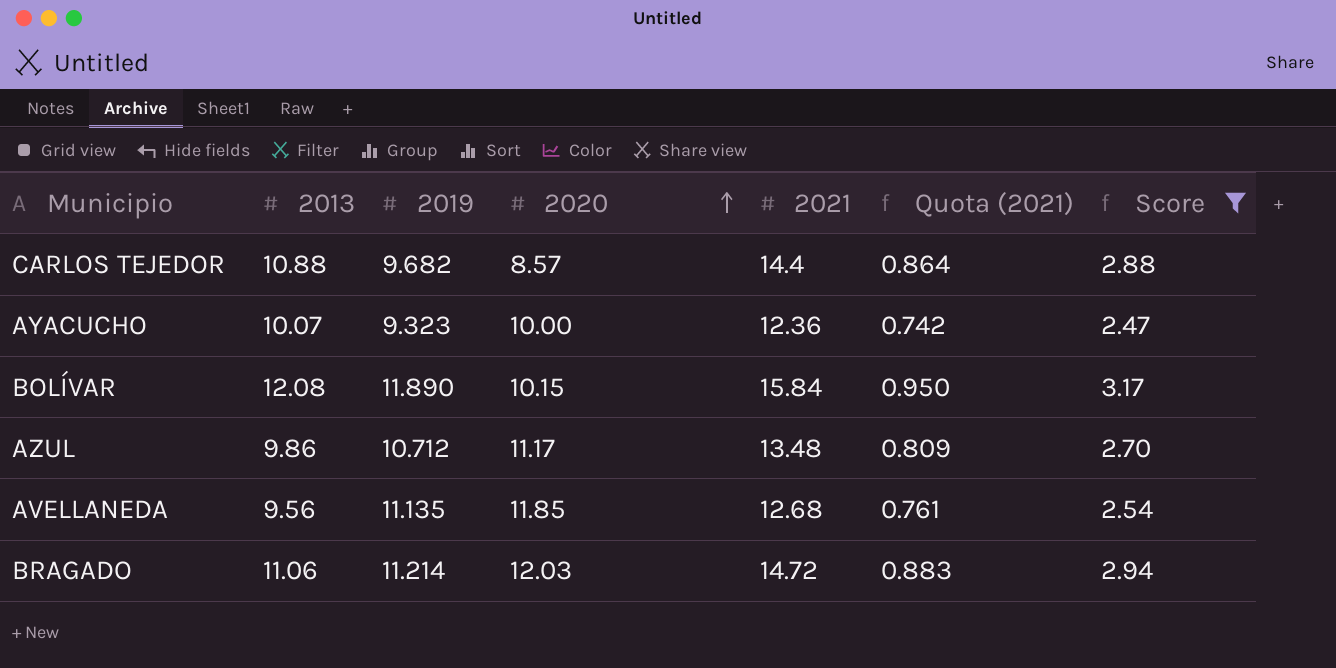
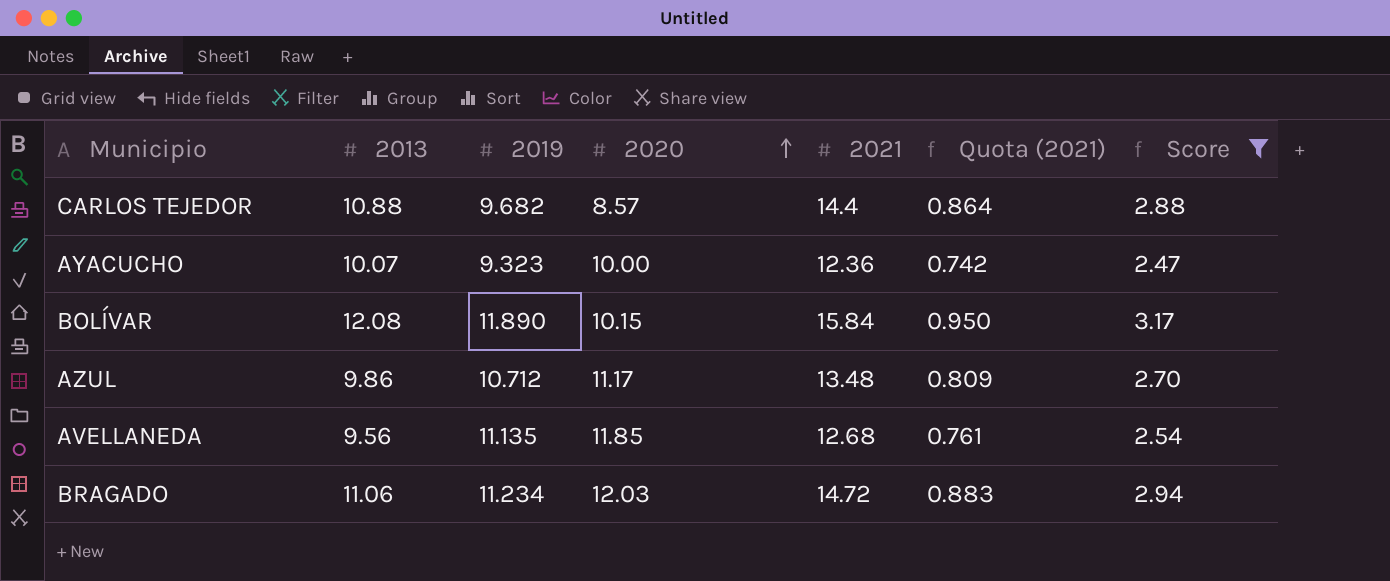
BRAGADO | 2019: 11.214 -> 11.234

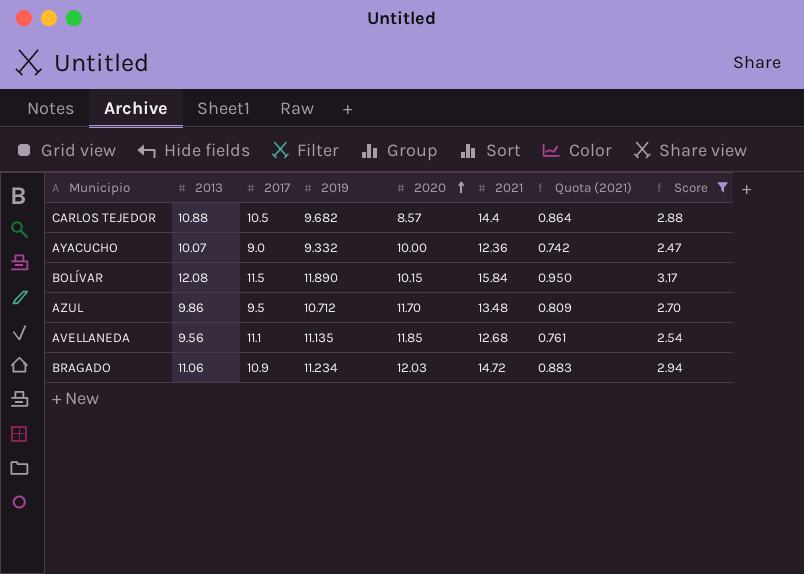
column 2017 | position: none -> 3
AYACUCHO | 2019: 9.323 -> 9.332
AZUL | 2020: 11.17 -> 11.70

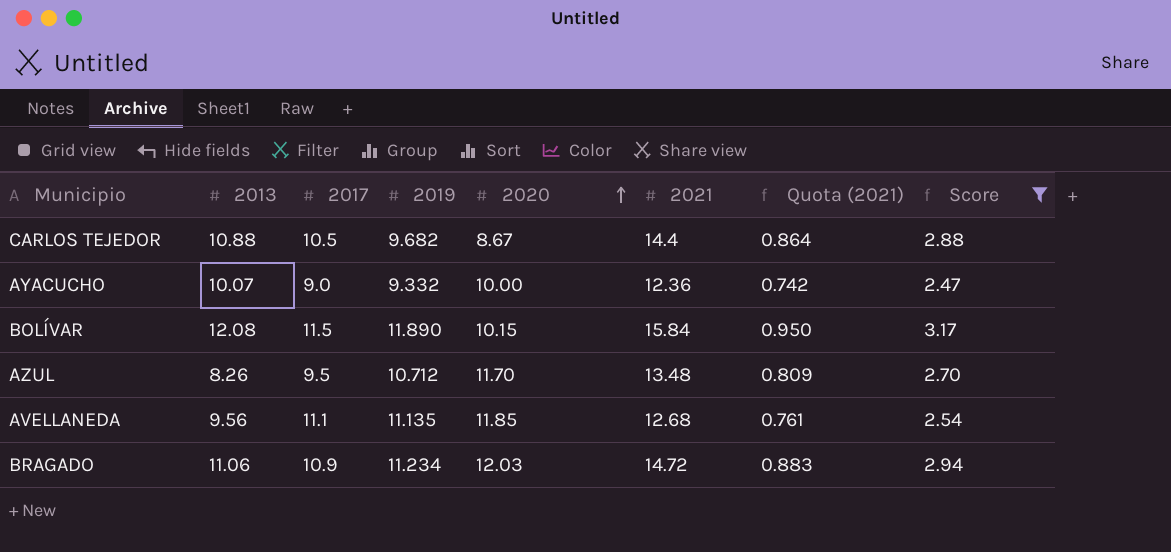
CARLOS TEJEDOR | 2020: 8.57 -> 8.67
AZUL | 2013: 9.86 -> 8.26

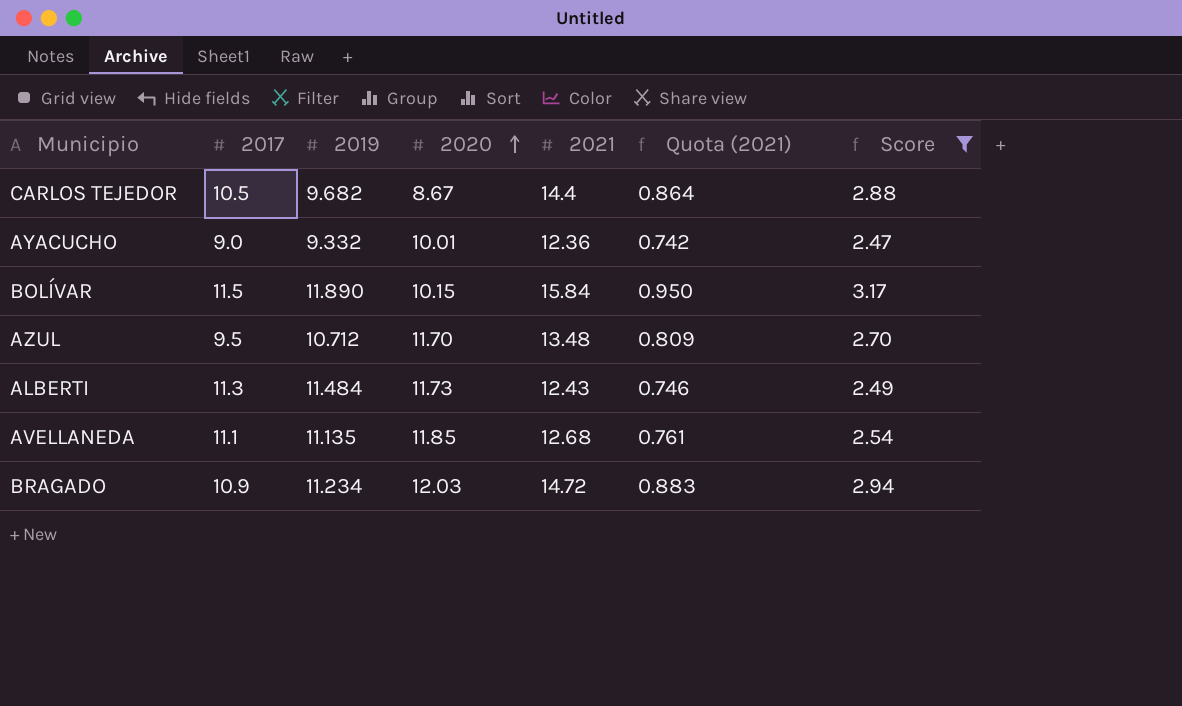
column 2013 | position: 2 -> none
AYACUCHO | 2020: 10.00 -> 10.01
row ALBERTI: none -> 11.3 | 11.484 | 11.73 | 12.43 | 0.746 | 2.49

